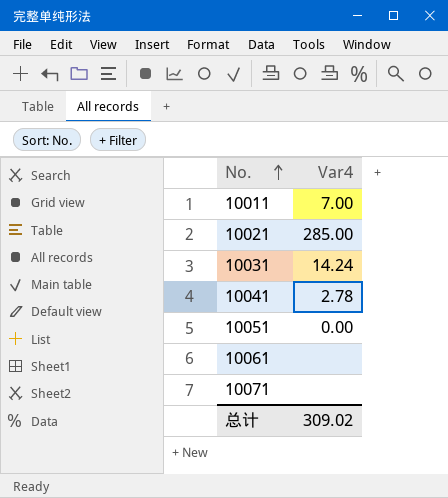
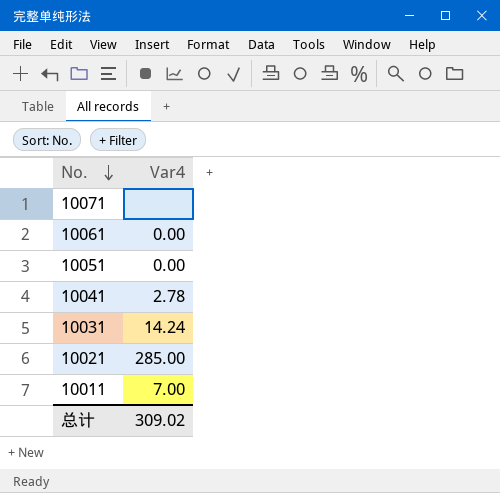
row order: No. ascending -> No. descending
10061 | Var4: none -> 0.00

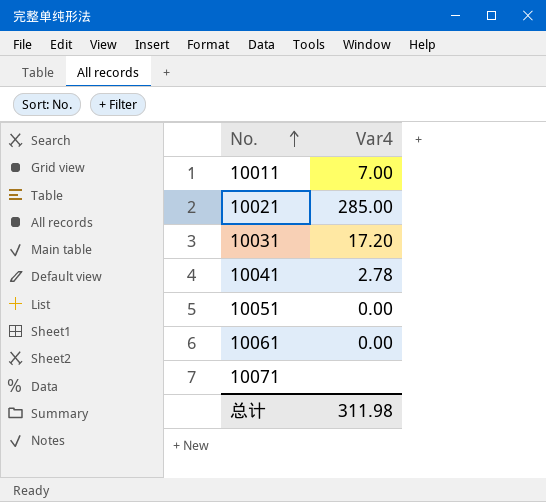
row order: No. descending -> No. ascending
10031 | Var4: 14.24 -> 17.20
总计 | Var4: 309.02 -> 311.98

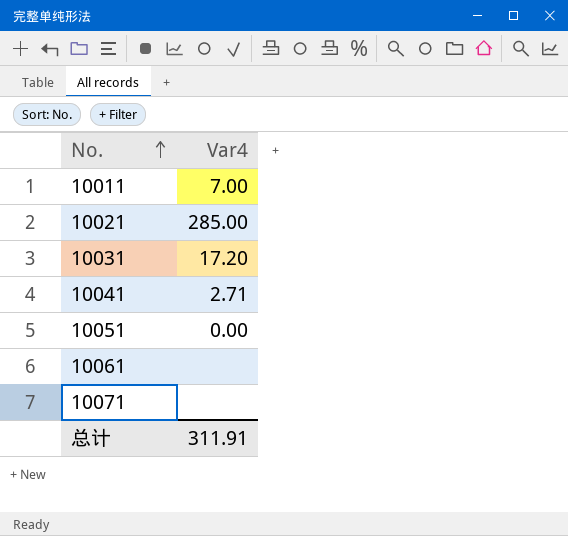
10041 | Var4: 2.78 -> 2.71
10061 | Var4: 0.00 -> none
总计 | Var4: 311.98 -> 311.91

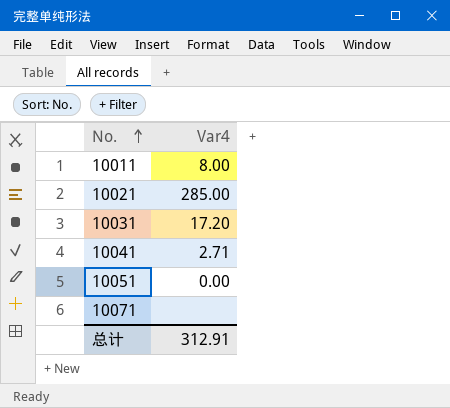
row 10061: none -> none
10011 | Var4: 7.00 -> 8.00
总计 | Var4: 311.91 -> 312.91

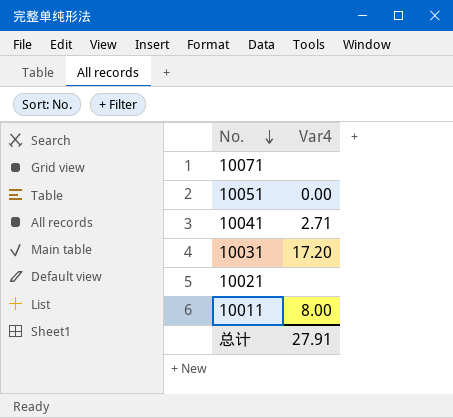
row order: No. ascending -> No. descending
10021 | Var4: 285.00 -> none
总计 | Var4: 312.91 -> 27.91

